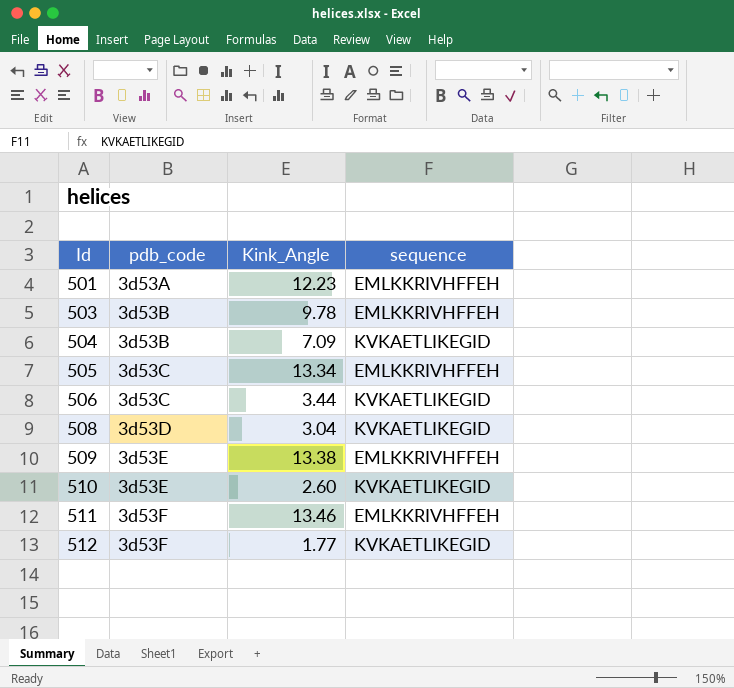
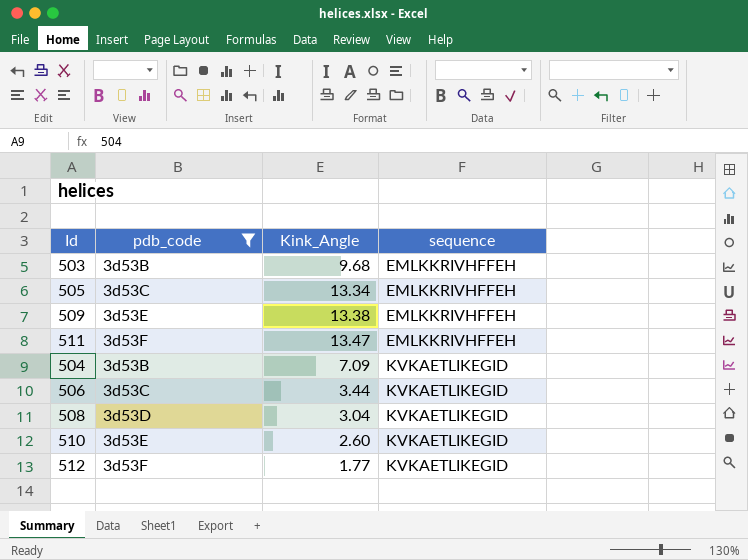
filter: none -> pdb_code != 3d53A
row order: Id ascending -> sequence ascending
503 | Kink_Angle: 9.78 -> 9.68
511 | Kink_Angle: 13.46 -> 13.47

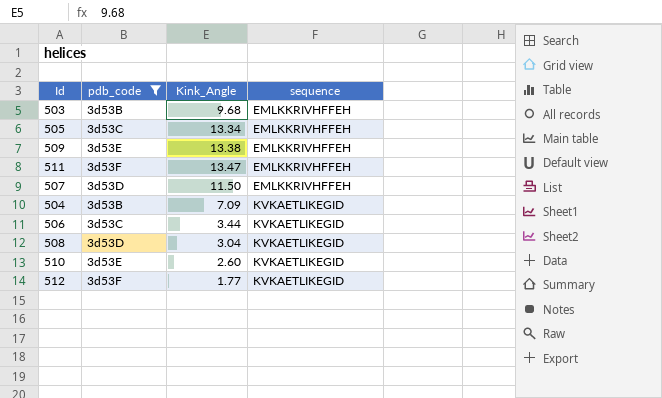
row 507: none -> 3d53D | 11.50 | EMLKKRIVHFFEH

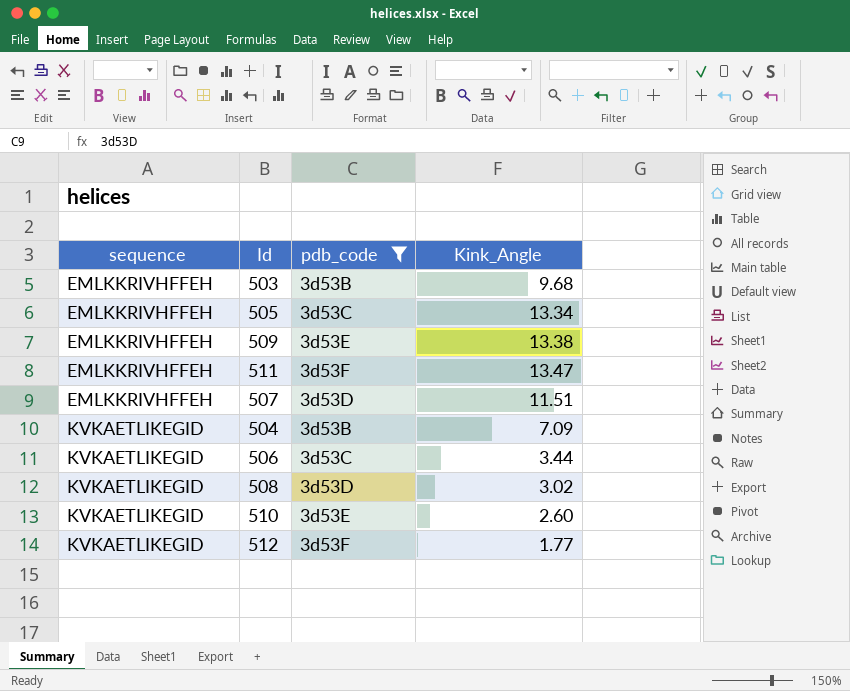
column sequence | position: 4 -> 1
507 | Kink_Angle: 11.50 -> 11.51
508 | Kink_Angle: 3.04 -> 3.02

